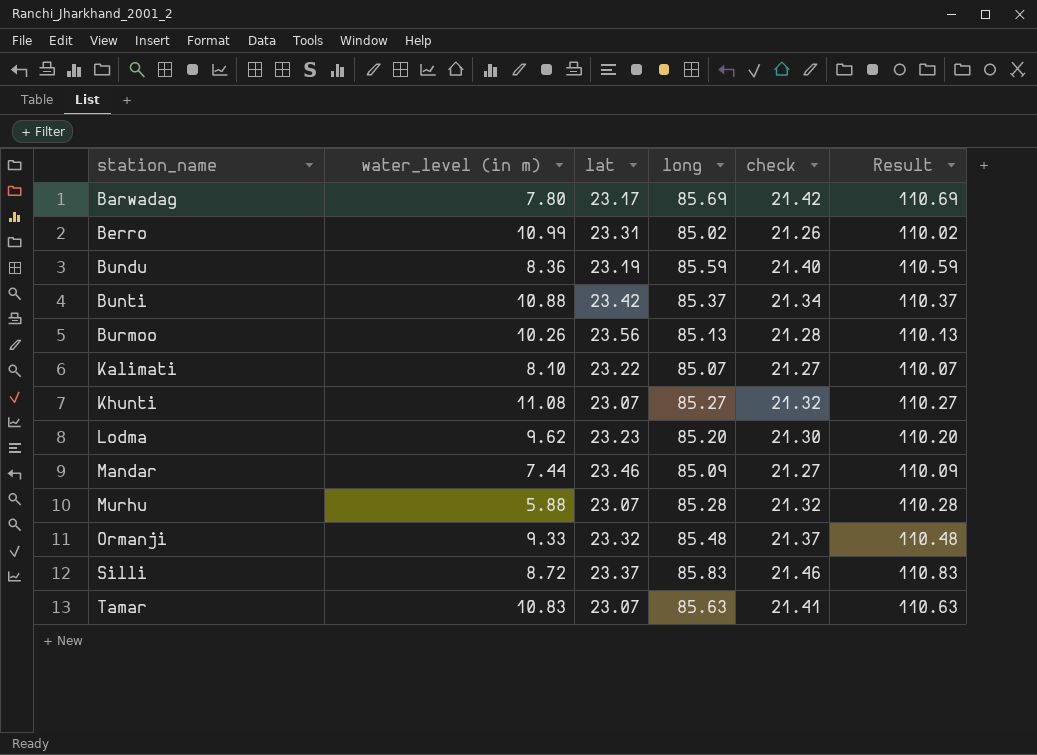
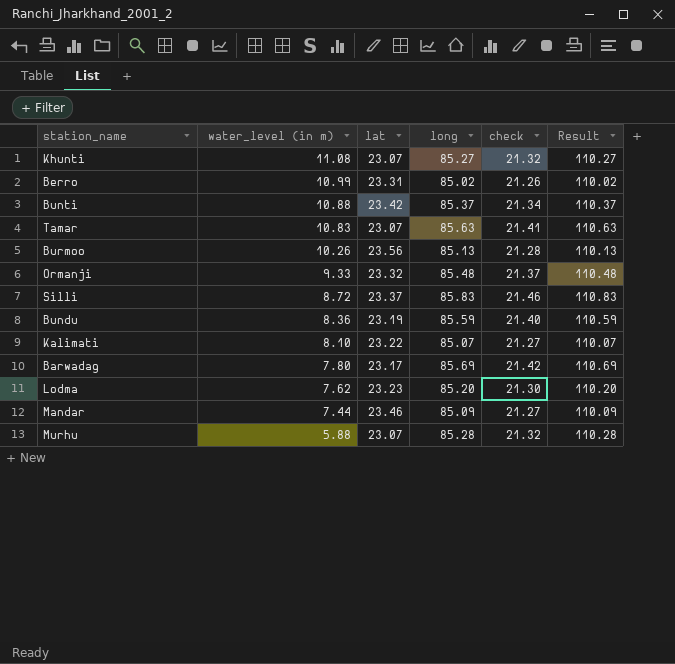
row order: station_name ascending -> water_level (in m) descending
Lodma | water_level (in m): 9.62 -> 7.62

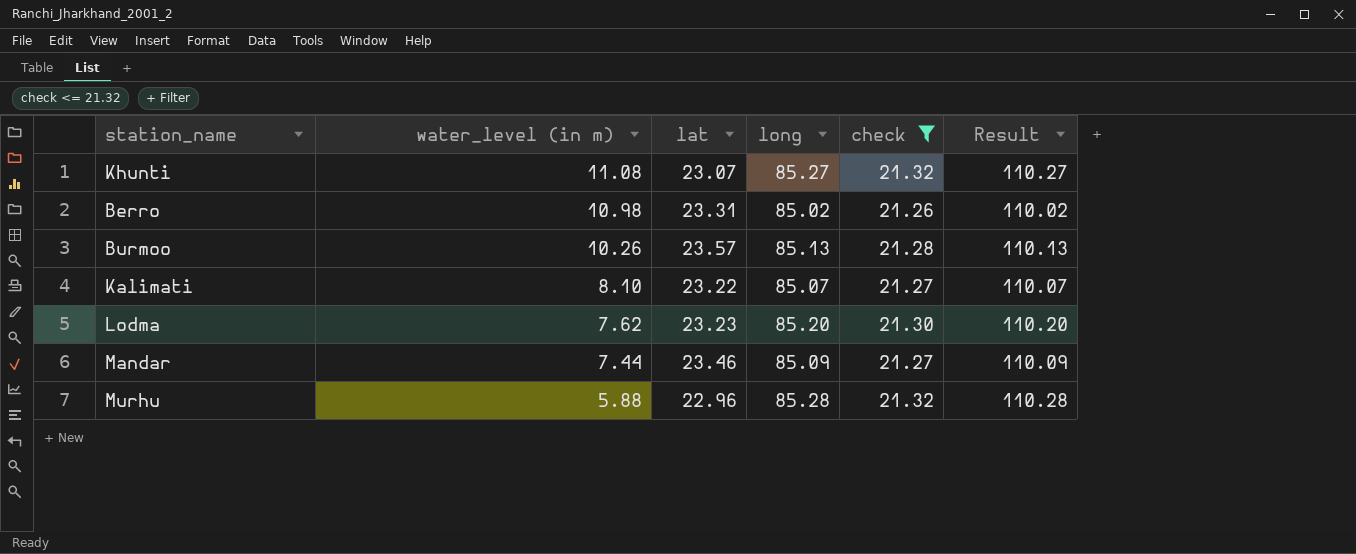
filter: none -> check <= 21.32
Berro | water_level (in m): 10.99 -> 10.98
Burmoo | lat: 23.56 -> 23.57
Murhu | lat: 23.07 -> 22.96

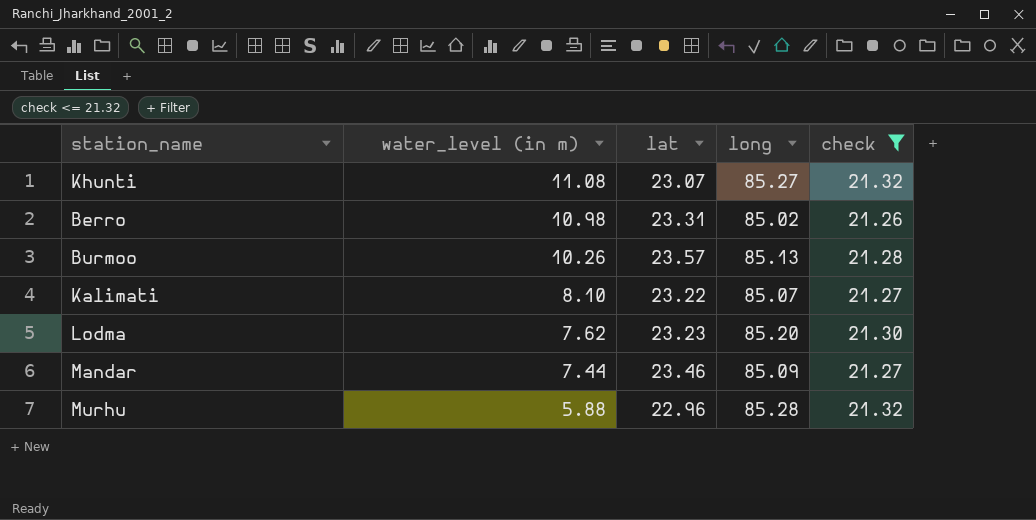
column Result | formula: [long] + 25 -> none

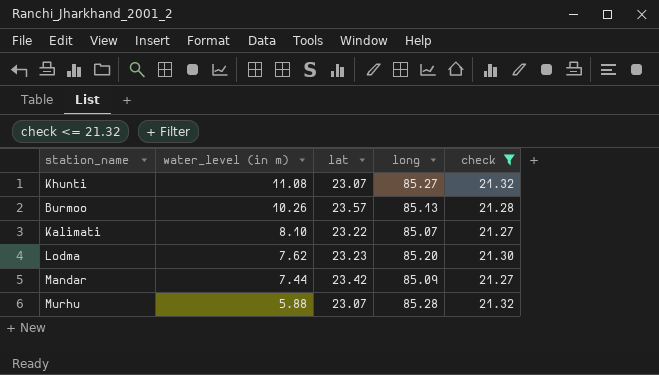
row Berro: 10.98 | 23.31 | 85.02 | 21.26 -> none
Mandar | lat: 23.46 -> 23.42
Murhu | lat: 22.96 -> 23.07

